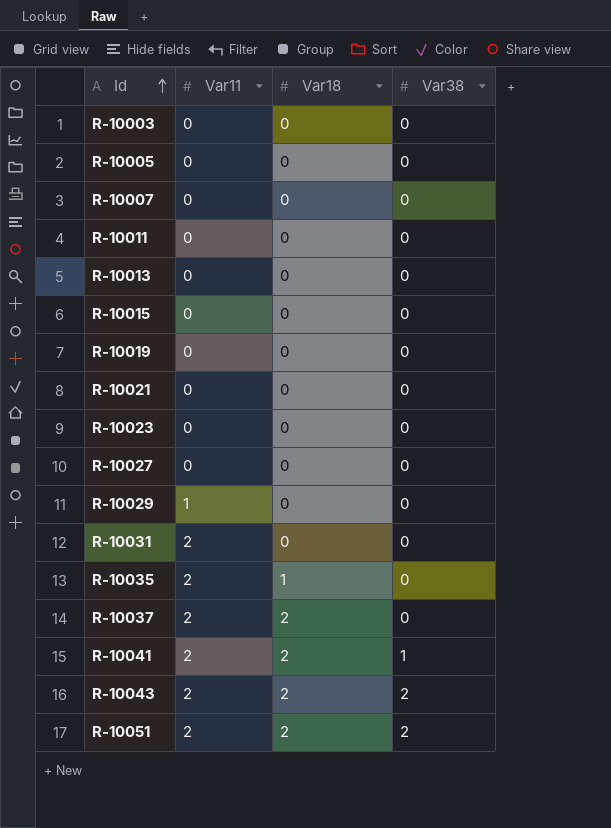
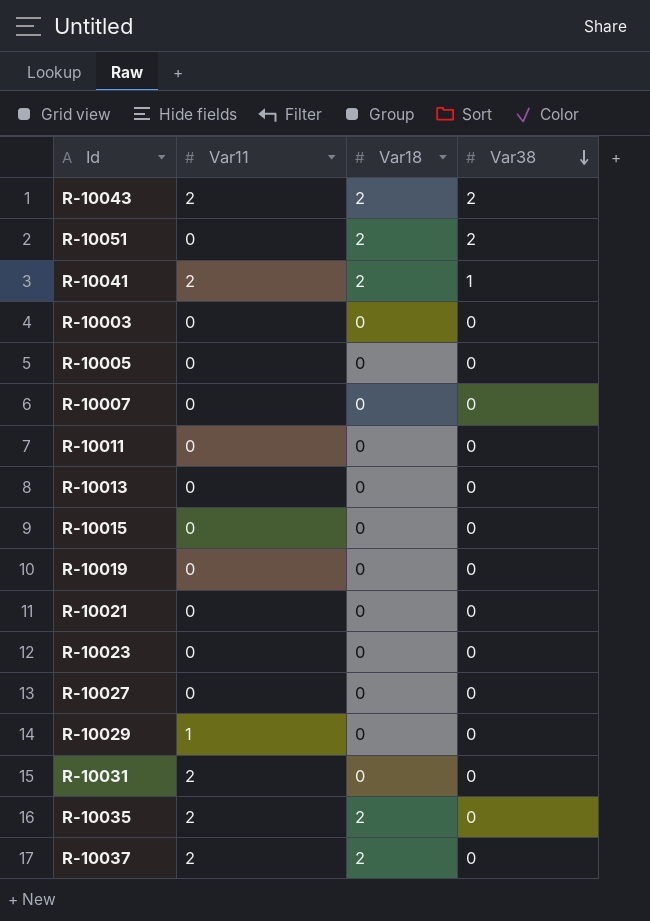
row order: Id ascending -> Var38 descending
R-10051 | Var11: 2 -> 0
R-10035 | Var18: 1 -> 2

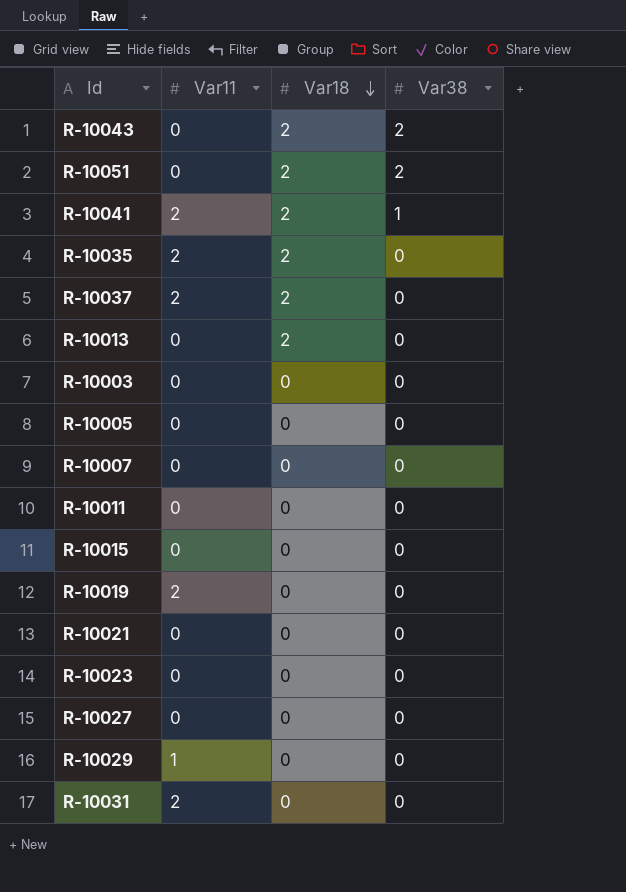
row order: Var38 descending -> Var18 descending
R-10043 | Var11: 2 -> 0
R-10013 | Var18: 0 -> 2
R-10019 | Var11: 0 -> 2

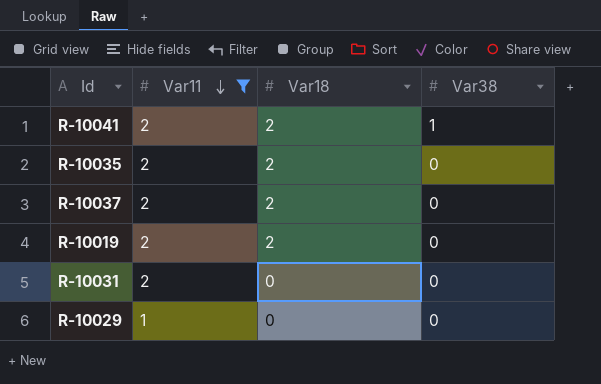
filter: none -> Var11 != 0
row order: Var18 descending -> Var11 descending
R-10019 | Var18: 0 -> 2

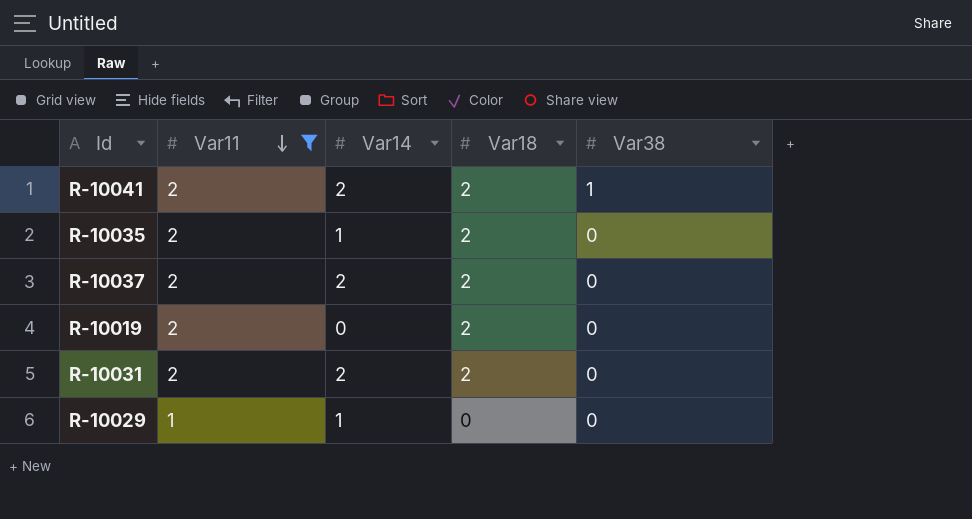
column Var14 | position: none -> 3
R-10031 | Var18: 0 -> 2

